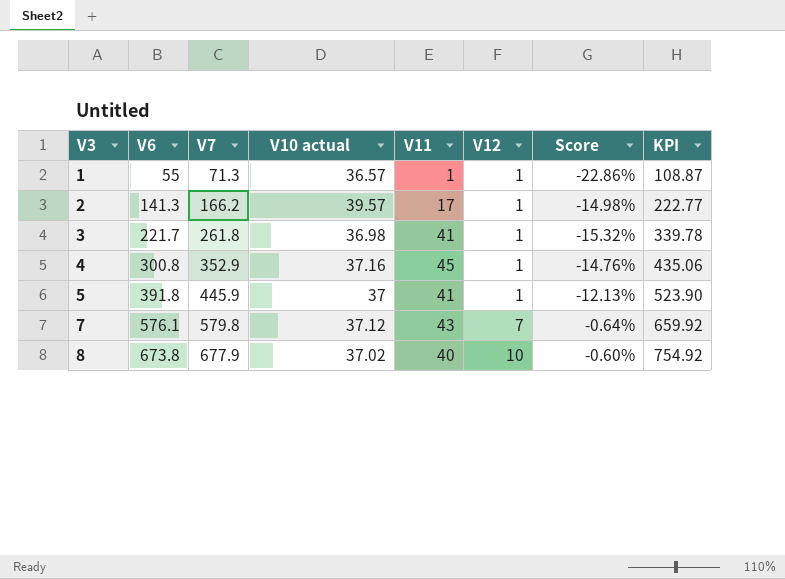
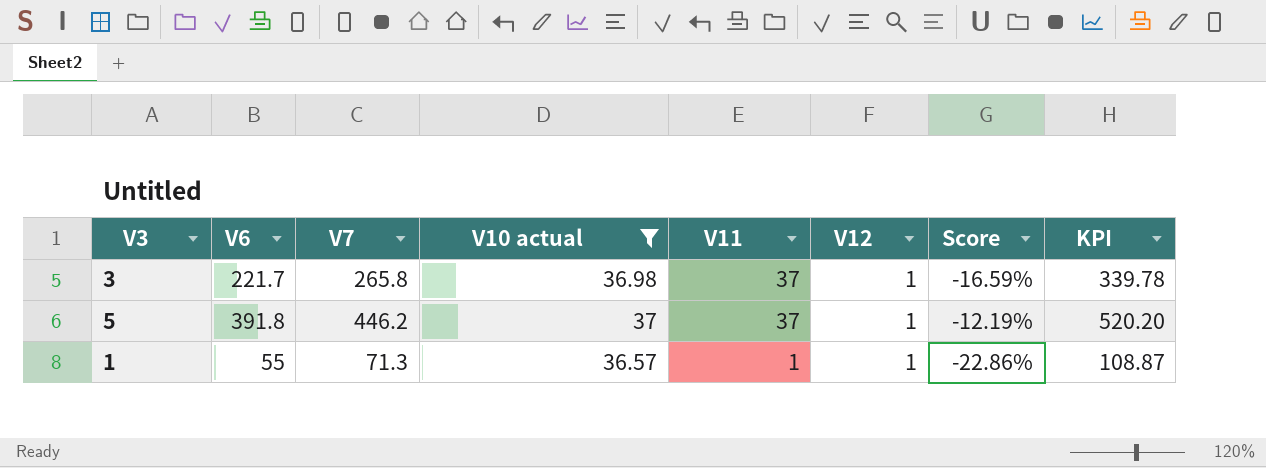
filter: none -> V10 actual <= 37
row order: V3 ascending -> V11 descending
3 | V7: 261.8 -> 265.8
3 | V11: 41 -> 37
3 | Score: -15.32% -> -16.59%
5 | V7: 445.9 -> 446.2
5 | V11: 41 -> 37
5 | Score: -12.13% -> -12.19%
5 | KPI: 523.90 -> 520.20

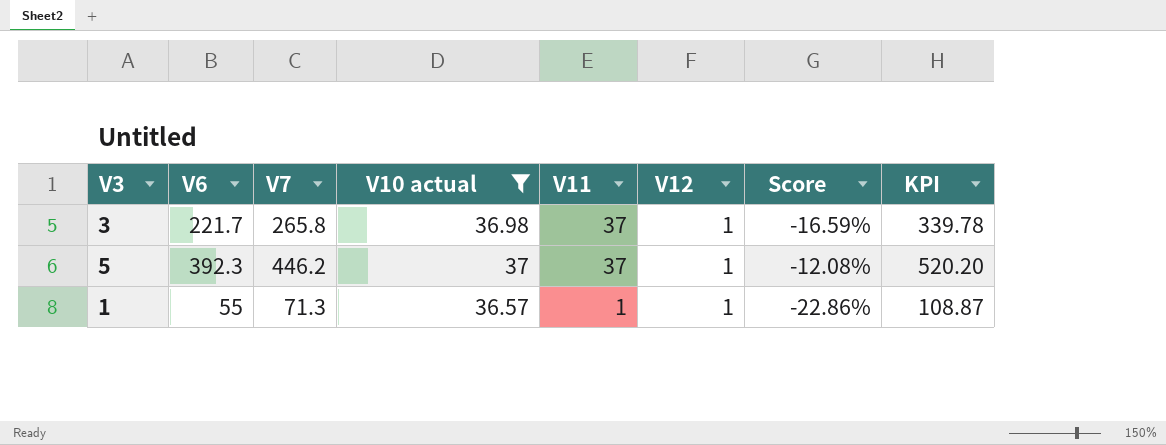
5 | V6: 391.8 -> 392.3
5 | Score: -12.19% -> -12.08%

